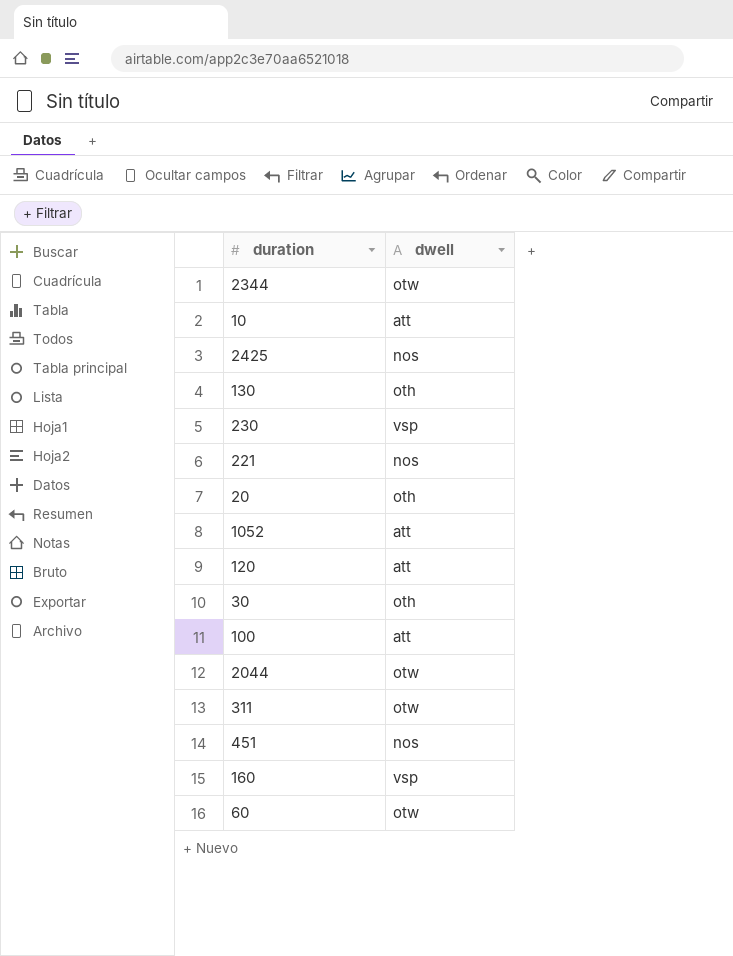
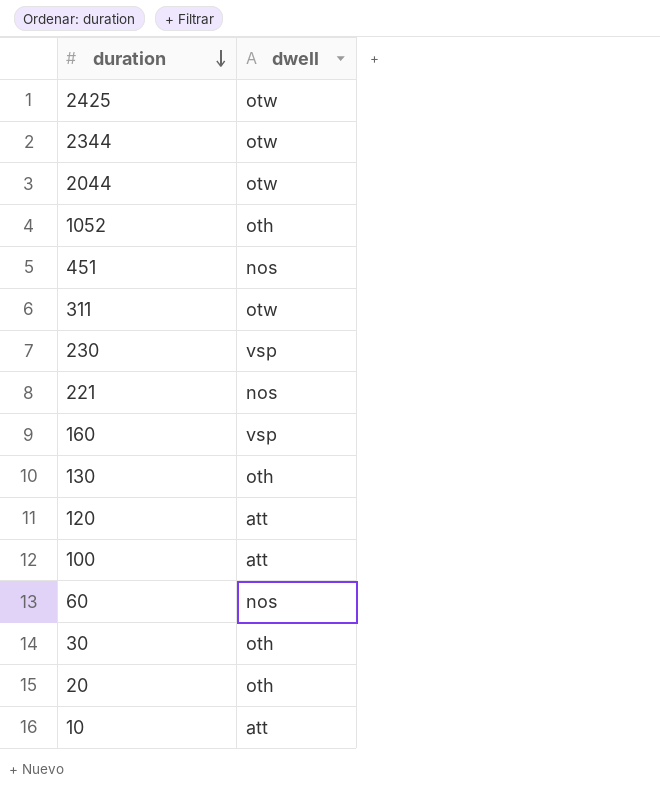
row order: none -> duration descending
2425 | dwell: nos -> otw
1052 | dwell: att -> oth
60 | dwell: otw -> nos

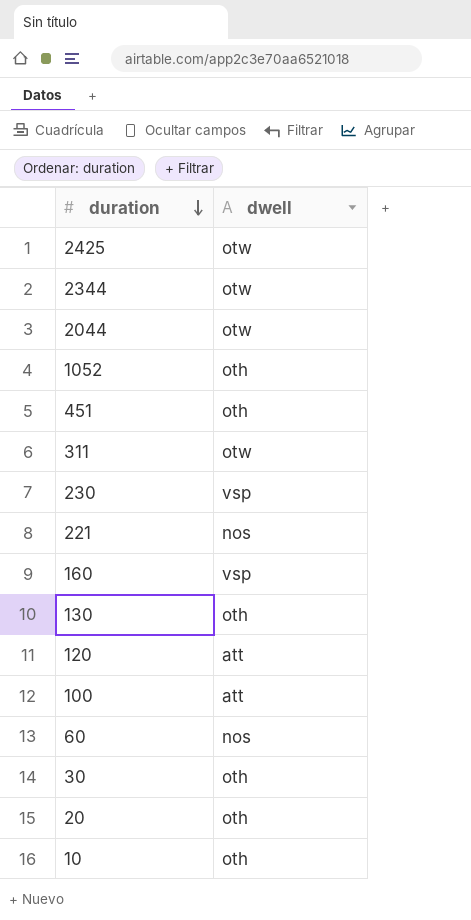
451 | dwell: nos -> oth
10 | dwell: att -> oth

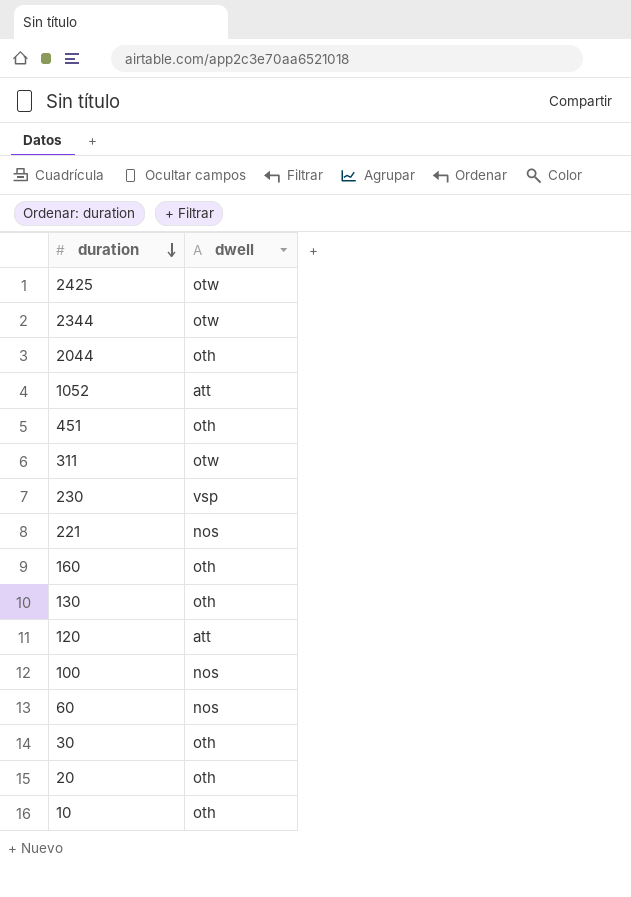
2044 | dwell: otw -> oth
1052 | dwell: oth -> att
160 | dwell: vsp -> oth
100 | dwell: att -> nos

